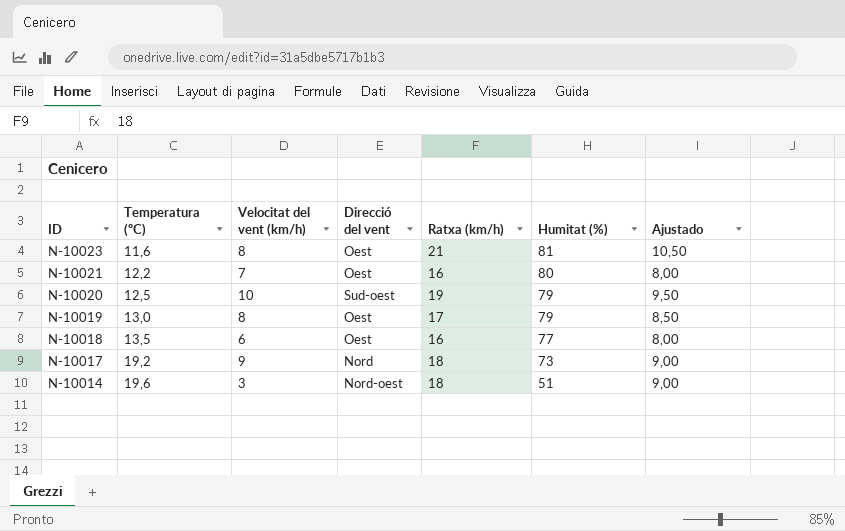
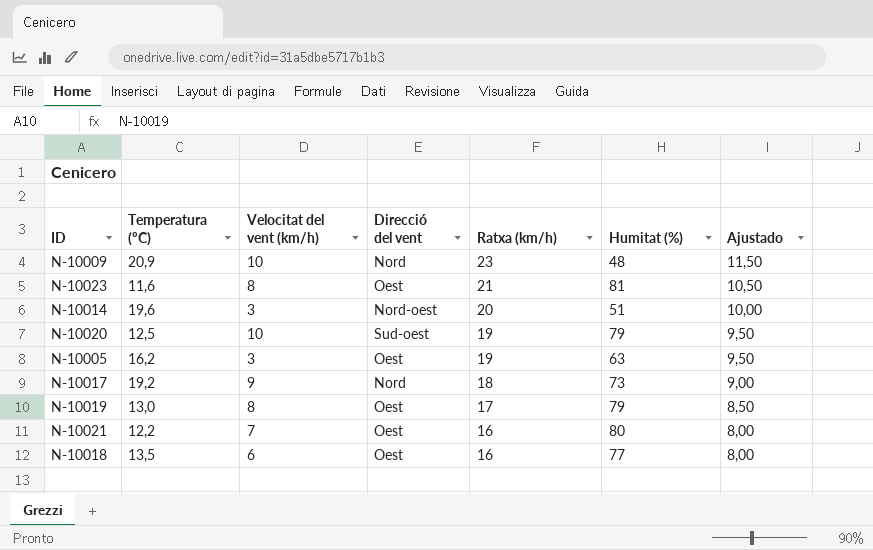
row order: ID descending -> Ratxa (km/h) descending
row N-10009: none -> 20,9 | 10 | Nord | 23 | 48 | 11,50
N-10014 | Ratxa (km/h): 18 -> 20
N-10014 | Ajustado: 9,00 -> 10,00
row N-10005: none -> 16,2 | 3 | Oest | 19 | 63 | 9,50

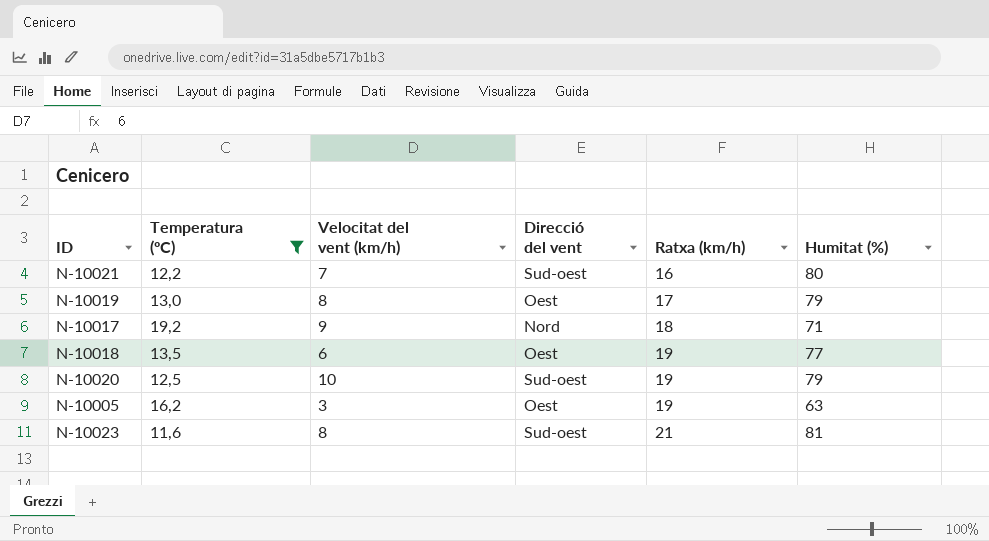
filter: none -> Temperatura (ºC) <= 19,2
row order: Ratxa (km/h) descending -> Ratxa (km/h) ascending
column Ajustado | formula: [Ratxa (km/h)] * 0,5 -> none
N-10021 | Direcció del vent: Oest -> Sud-oest
N-10017 | Humitat (%): 73 -> 71
N-10018 | Ratxa (km/h): 16 -> 19
N-10023 | Direcció del vent: Oest -> Sud-oest

